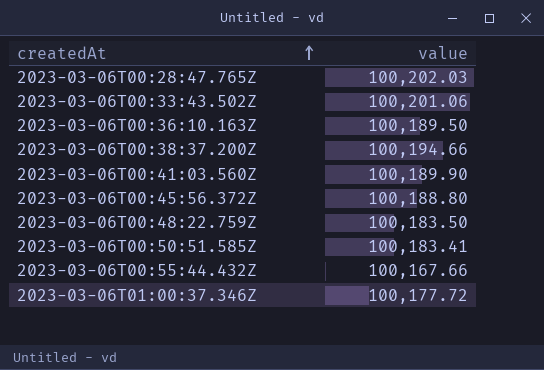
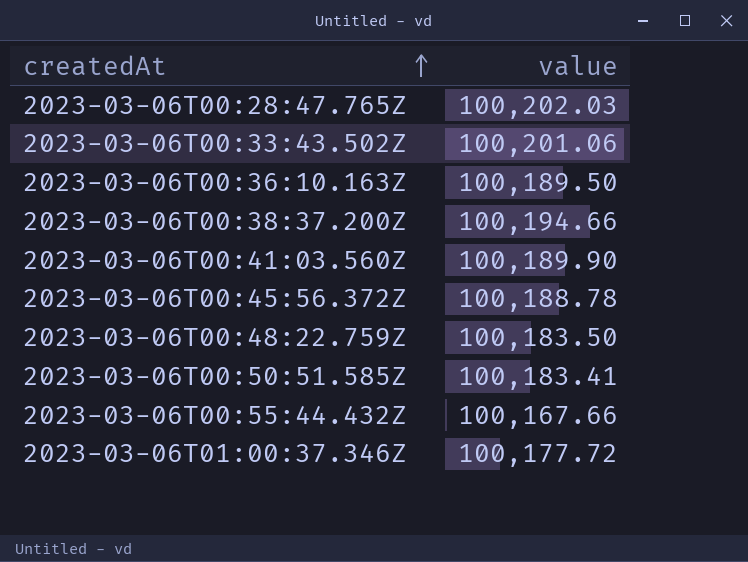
2023-03-06T00:45:56.372Z | value: 100,188.80 -> 100,188.78

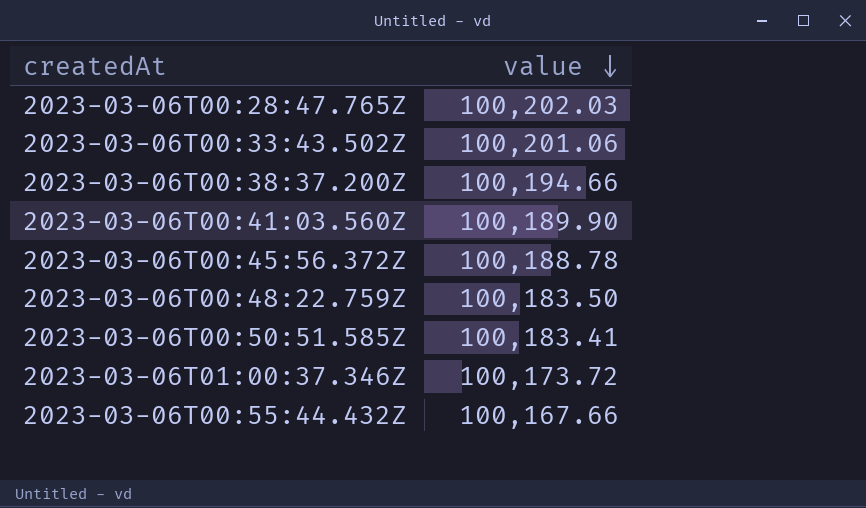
row order: createdAt ascending -> value descending
row 2023-03-06T00:36:10.163Z: 100,189.50 -> none
2023-03-06T01:00:37.346Z | value: 100,177.72 -> 100,173.72

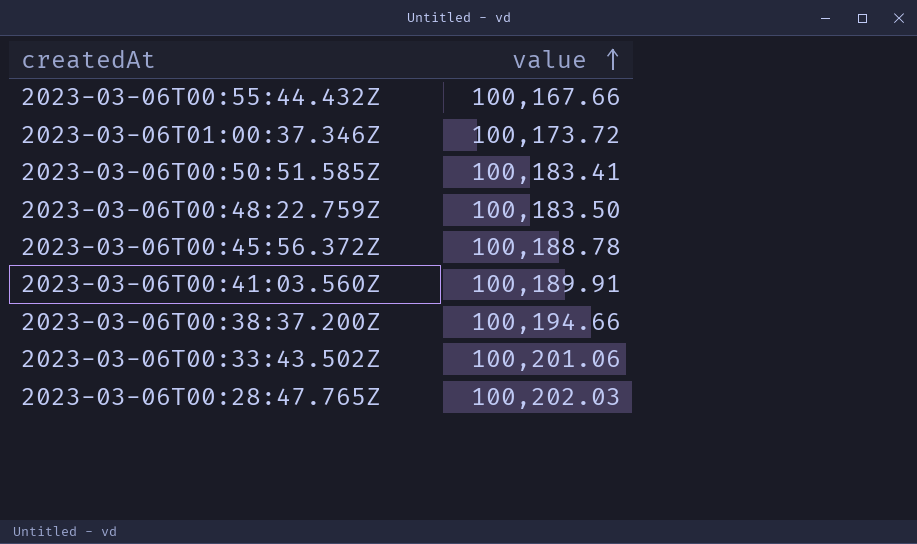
row order: value descending -> value ascending
2023-03-06T00:41:03.560Z | value: 100,189.90 -> 100,189.91

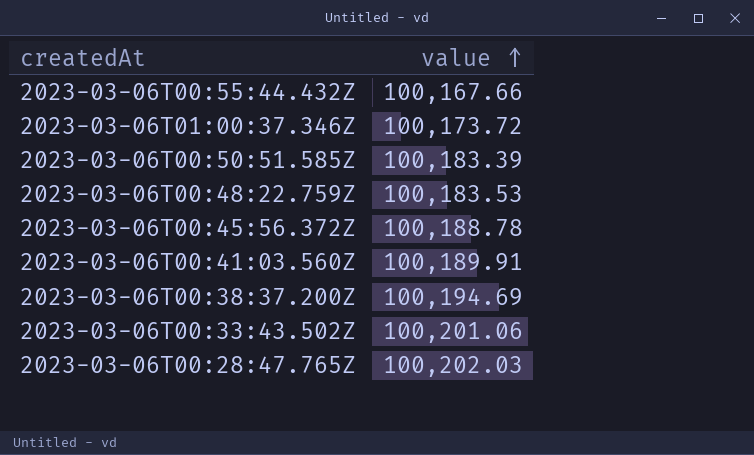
2023-03-06T00:50:51.585Z | value: 100,183.41 -> 100,183.39
2023-03-06T00:48:22.759Z | value: 100,183.50 -> 100,183.53
2023-03-06T00:38:37.200Z | value: 100,194.66 -> 100,194.69

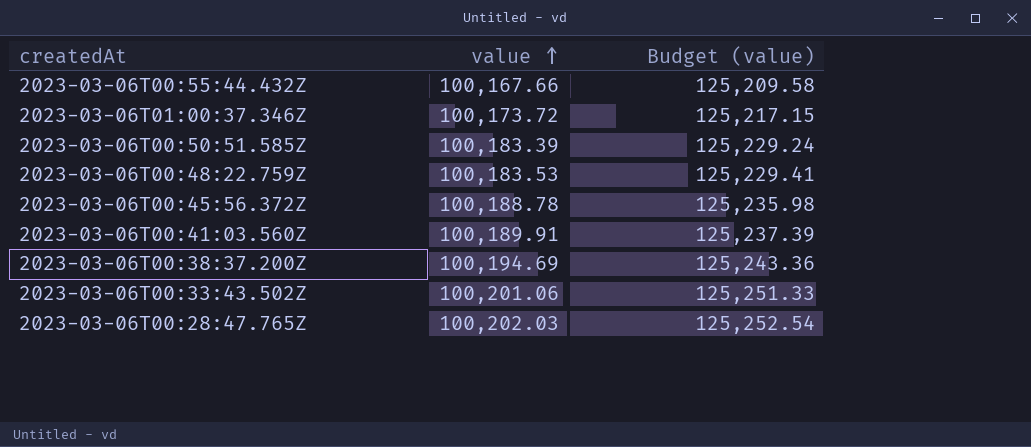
column Budget (value) | formula: none -> [value] * 1.25

